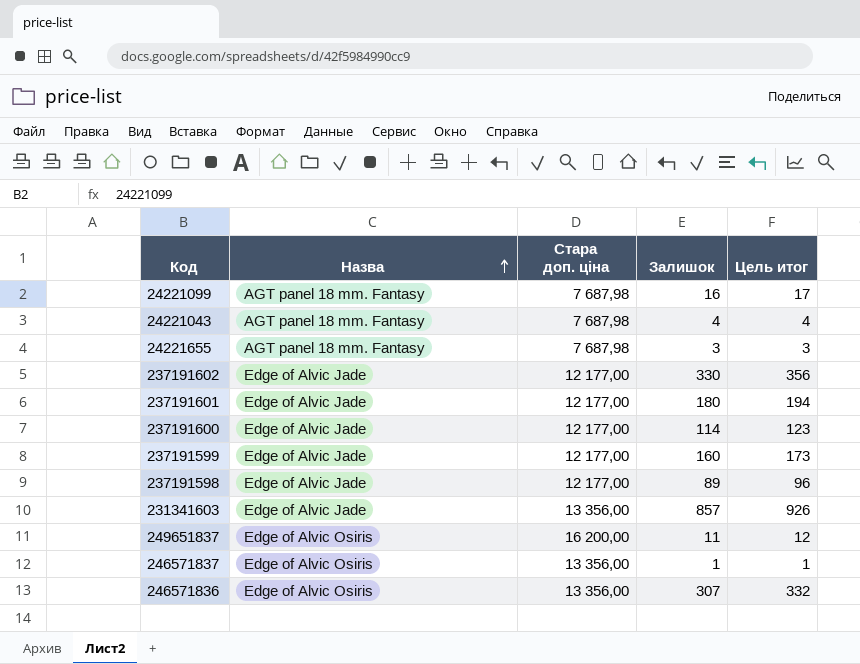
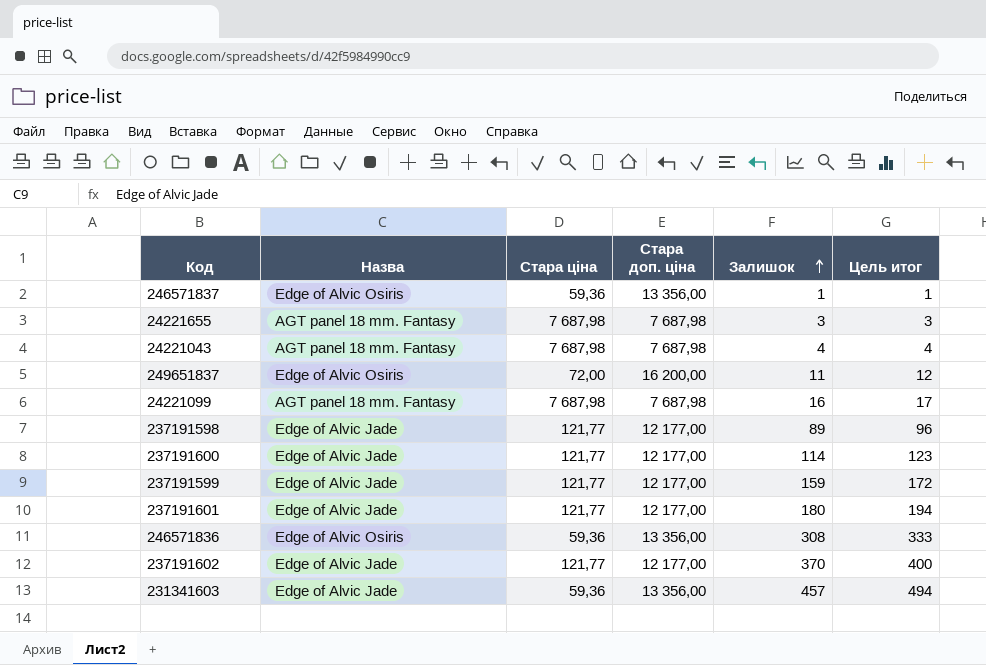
row order: Назва ascending -> Залишок ascending
column Стара ціна | position: none -> 3
237191599 | Залишок: 160 -> 159
237191599 | Цель итог: 173 -> 172
246571836 | Залишок: 307 -> 308
246571836 | Цель итог: 332 -> 333
237191602 | Залишок: 330 -> 370
237191602 | Цель итог: 356 -> 400
231341603 | Залишок: 857 -> 457
231341603 | Цель итог: 926 -> 494

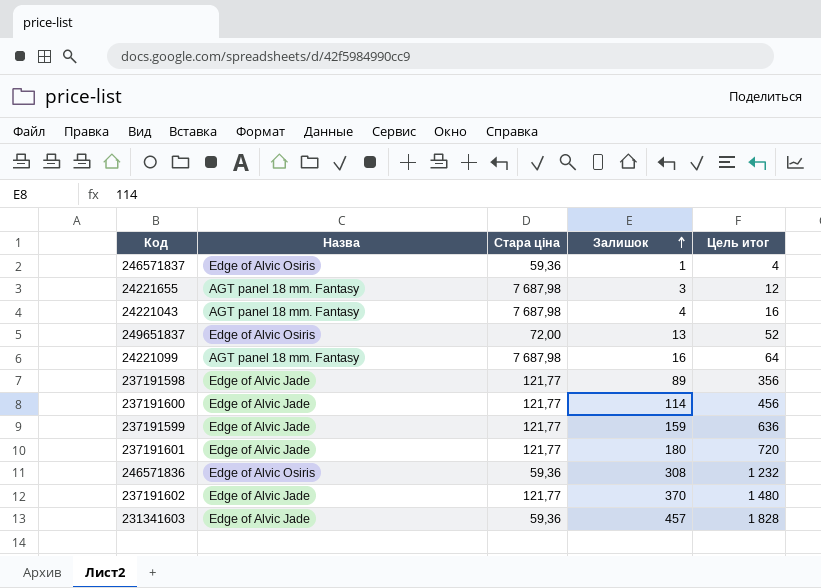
column Стара доп. ціна | position: 4 -> none
column Цель итог | formula: [Залишок] * 1,08 -> [Залишок] * 4
249651837 | Залишок: 11 -> 13

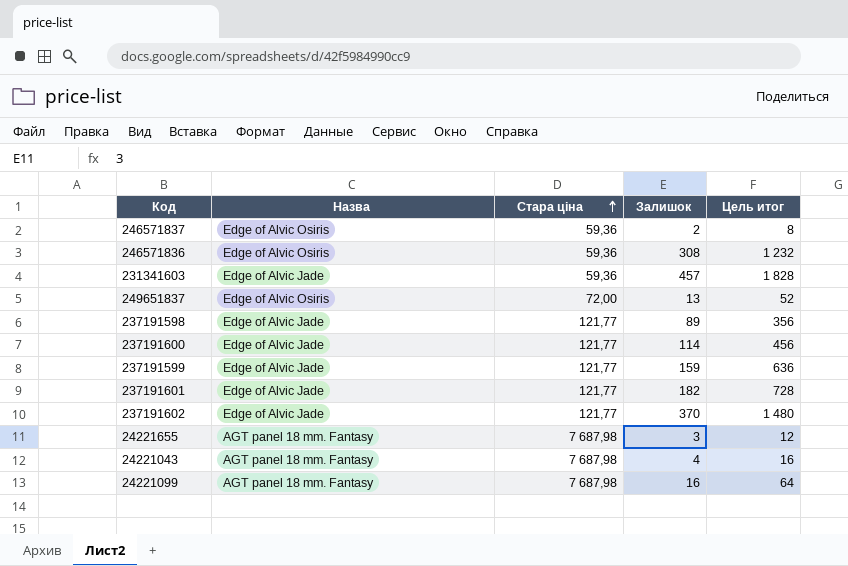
row order: Залишок ascending -> Стара ціна ascending
246571837 | Залишок: 1 -> 2
246571837 | Цель итог: 4 -> 8
237191601 | Залишок: 180 -> 182
237191601 | Цель итог: 720 -> 728

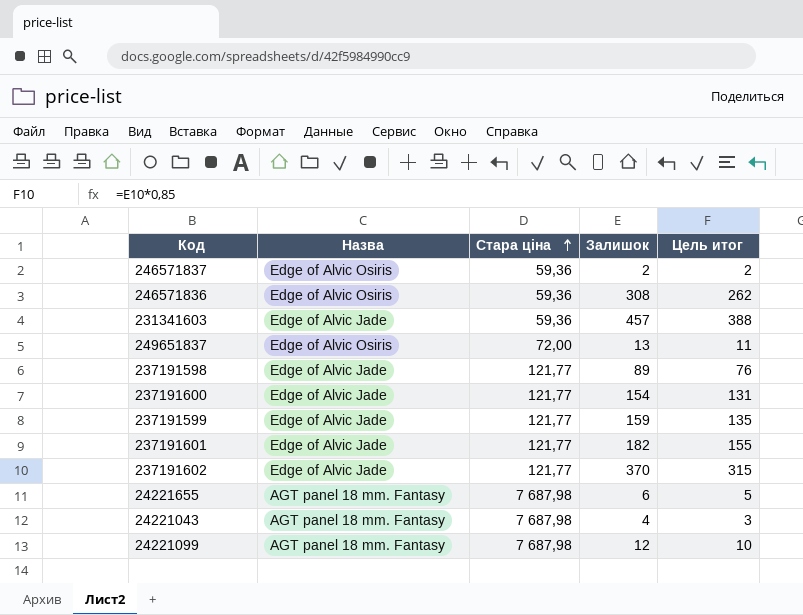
column Цель итог | formula: [Залишок] * 4 -> [Залишок] * 0,85
237191600 | Залишок: 114 -> 154
24221655 | Залишок: 3 -> 6
24221099 | Залишок: 16 -> 12

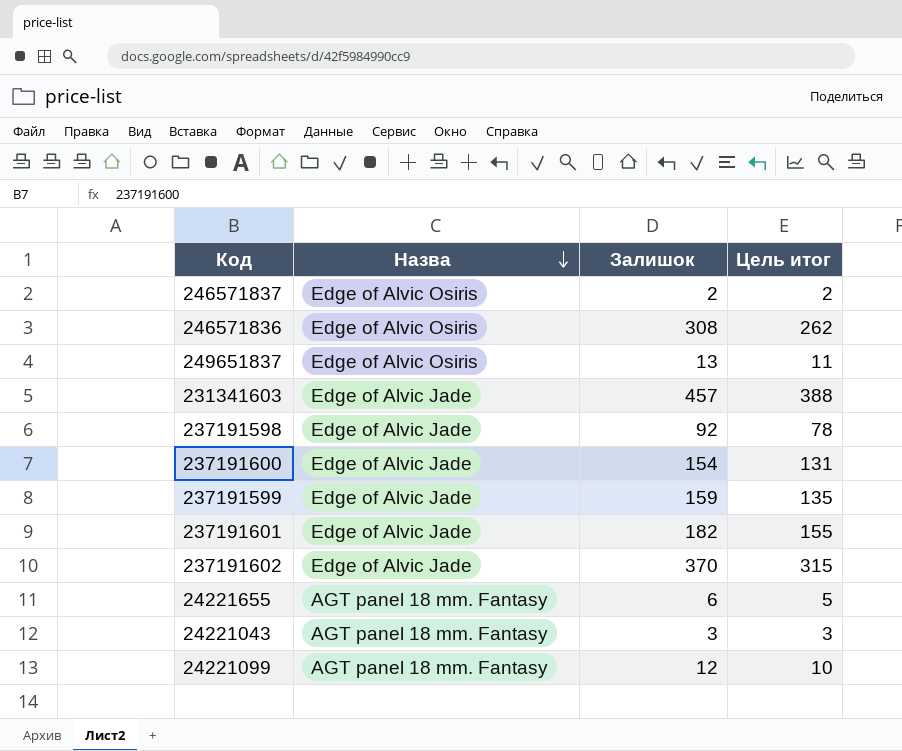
row order: Стара ціна ascending -> Назва descending
column Стара ціна | position: 3 -> none
237191598 | Залишок: 89 -> 92
237191598 | Цель итог: 76 -> 78
24221043 | Залишок: 4 -> 3

